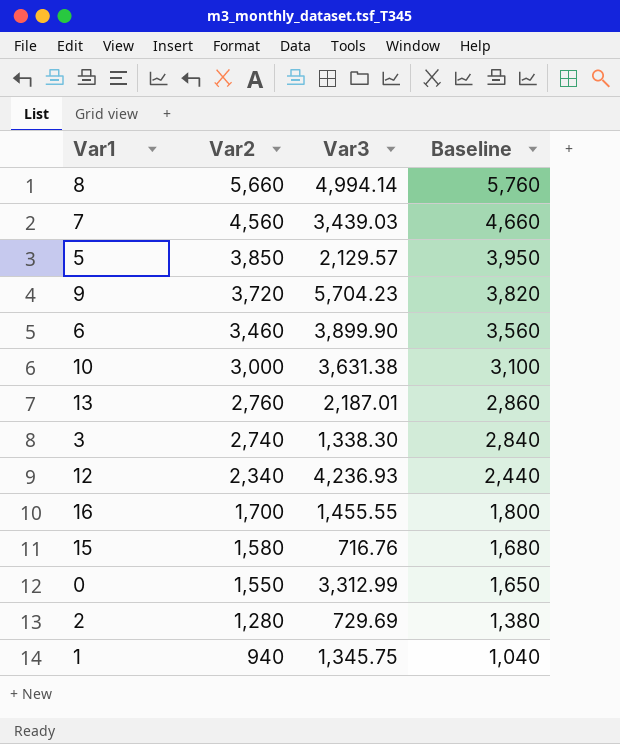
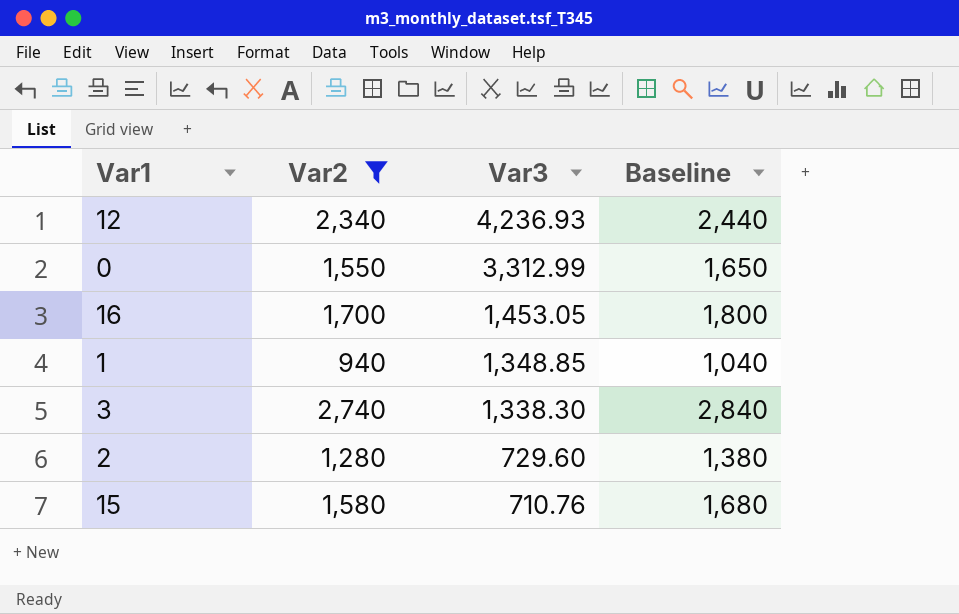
filter: none -> Var2 <= 2,740
row order: Var2 descending -> Var3 descending
16 | Var3: 1,455.55 -> 1,453.05
1 | Var3: 1,345.75 -> 1,348.85
2 | Var3: 729.69 -> 729.60
15 | Var3: 716.76 -> 710.76

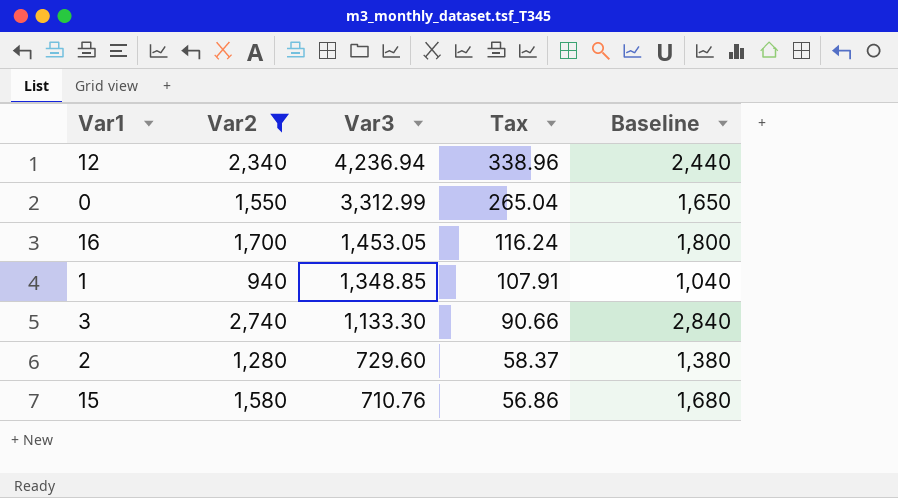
column Tax | formula: none -> [Var3] * 0.08
12 | Var3: 4,236.93 -> 4,236.94
3 | Var3: 1,338.30 -> 1,133.30

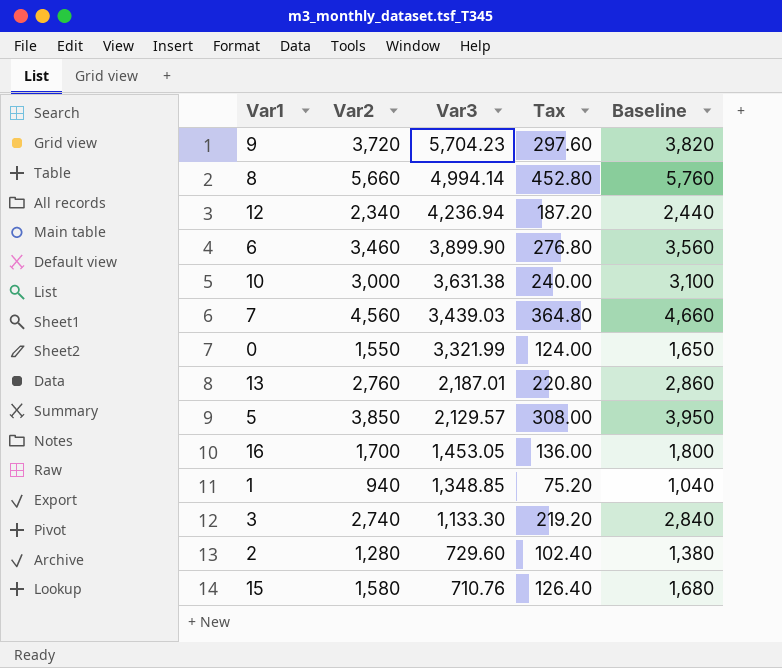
filter: Var2 <= 2,740 -> none
column Tax | formula: [Var3] * 0.08 -> [Var2] * 0.08
0 | Var3: 3,312.99 -> 3,321.99

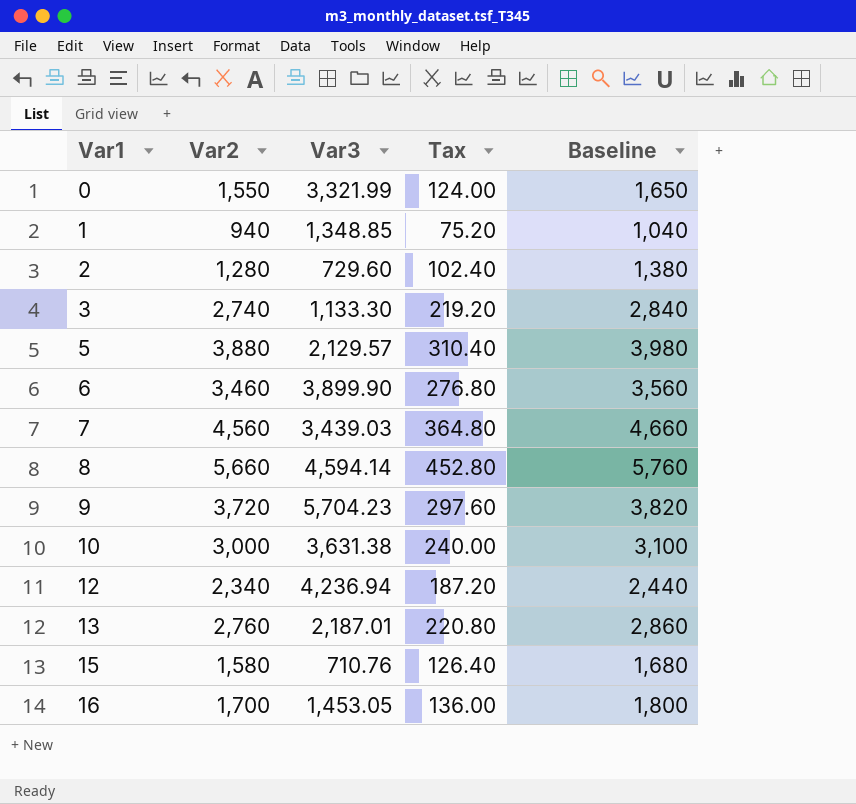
row order: Var3 descending -> Var1 ascending
5 | Var2: 3,850 -> 3,880
5 | Tax: 308.00 -> 310.40
5 | Baseline: 3,950 -> 3,980
8 | Var3: 4,994.14 -> 4,594.14

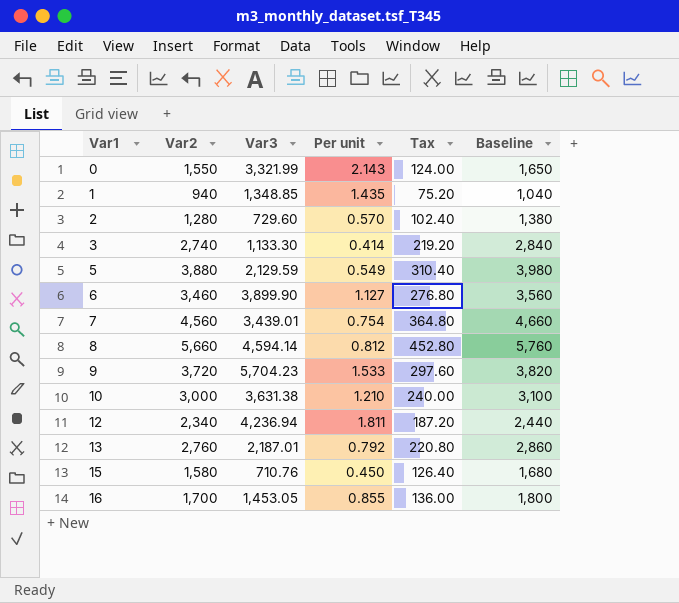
column Per unit | formula: none -> [Var3] / [Var2]
5 | Var3: 2,129.57 -> 2,129.59
7 | Var3: 3,439.03 -> 3,439.01

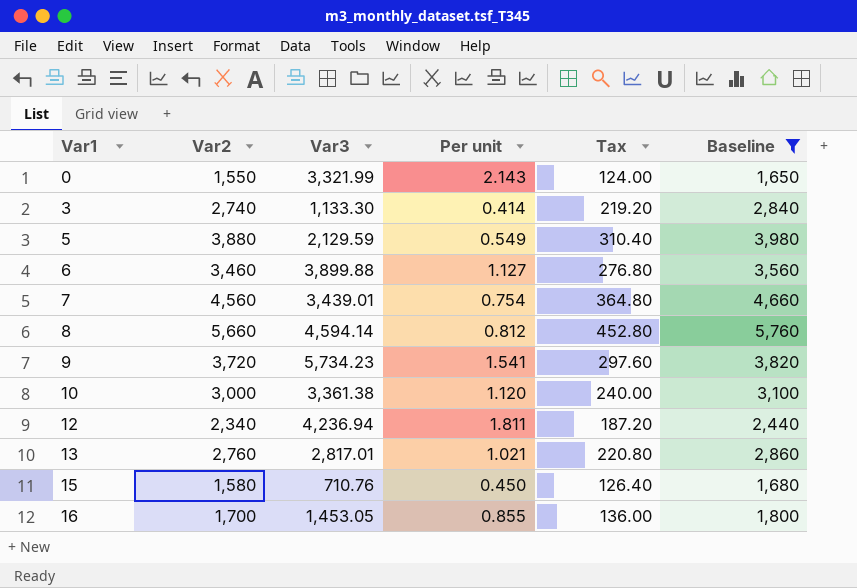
filter: none -> Baseline >= 1,650
6 | Var3: 3,899.90 -> 3,899.88
9 | Var3: 5,704.23 -> 5,734.23
9 | Per unit: 1.533 -> 1.541
10 | Var3: 3,631.38 -> 3,361.38
10 | Per unit: 1.210 -> 1.120
13 | Var3: 2,187.01 -> 2,817.01
13 | Per unit: 0.792 -> 1.021

